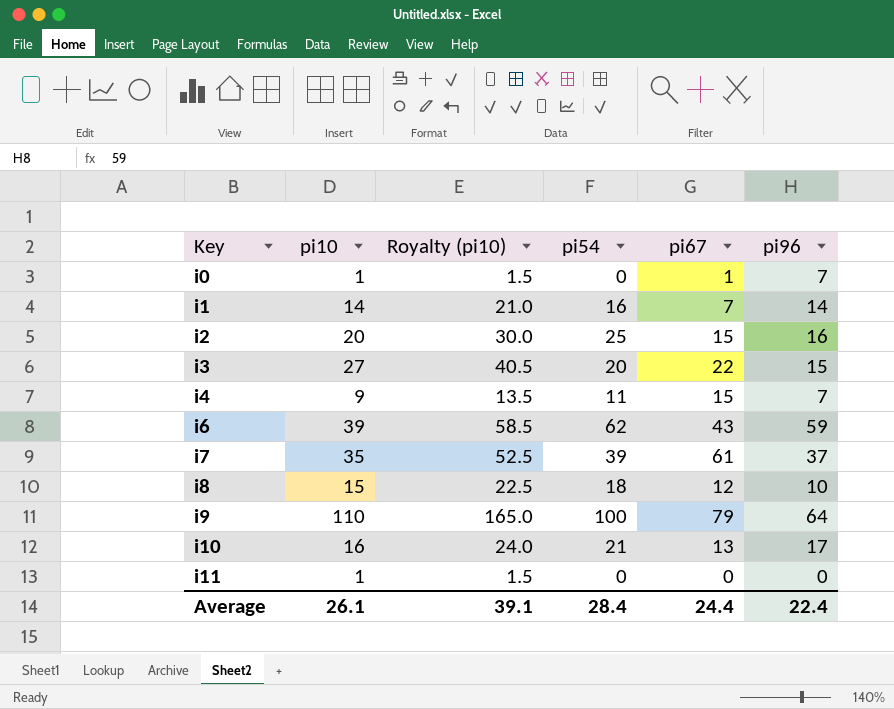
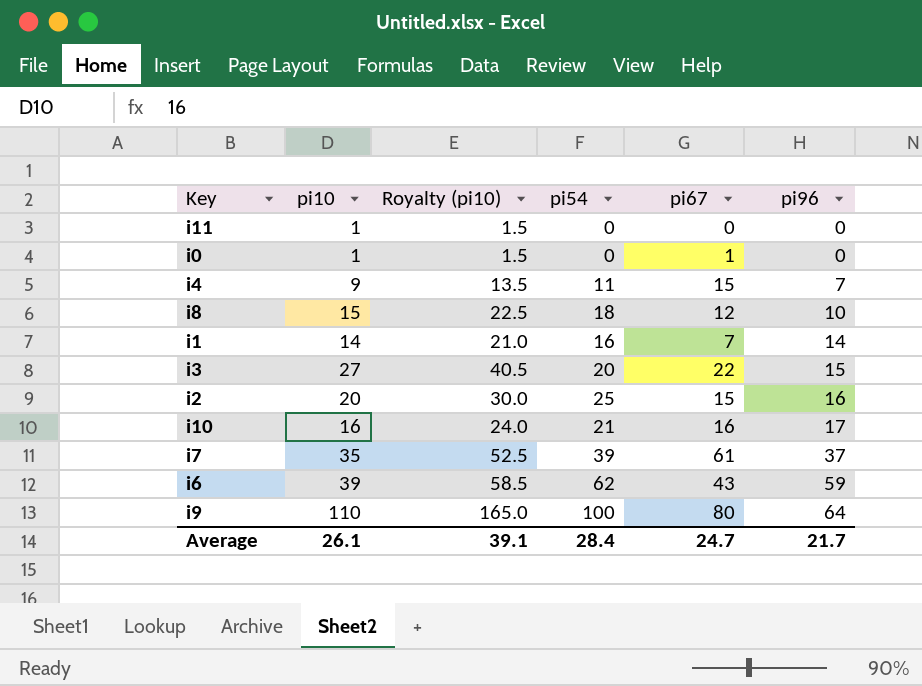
row order: Key ascending -> pi96 ascending
i0 | pi96: 7 -> 0
i10 | pi67: 13 -> 16
i9 | pi67: 79 -> 80
Average | pi67: 24.4 -> 24.7
Average | pi96: 22.4 -> 21.7

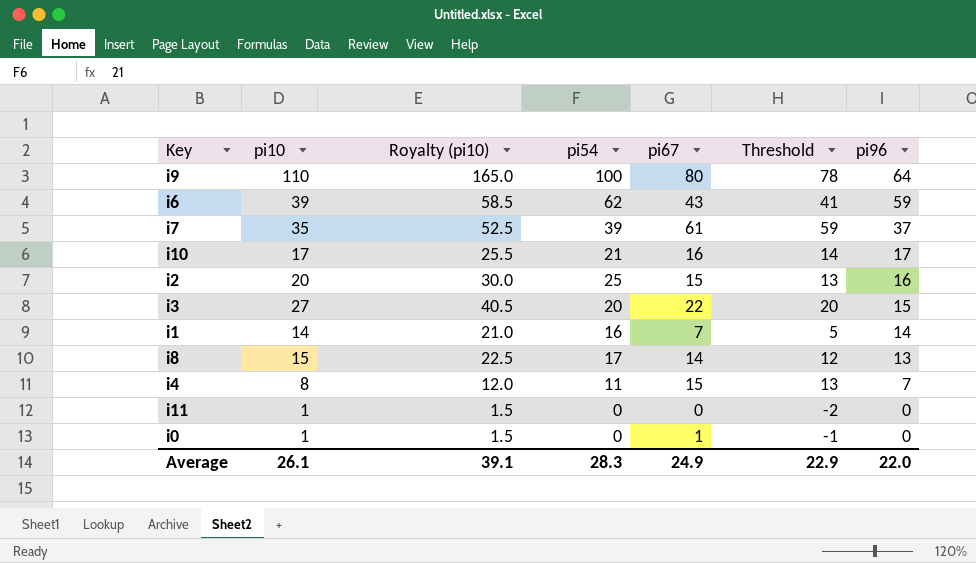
row order: pi96 ascending -> pi96 descending
column Threshold | formula: none -> [pi67] - 2
i10 | pi10: 16 -> 17
i10 | Royalty (pi10): 24.0 -> 25.5
i8 | pi54: 18 -> 17
i8 | pi67: 12 -> 14
i8 | pi96: 10 -> 13
i4 | pi10: 9 -> 8
i4 | Royalty (pi10): 13.5 -> 12.0
Average | pi54: 28.4 -> 28.3
Average | pi67: 24.7 -> 24.9
Average | pi96: 21.7 -> 22.0

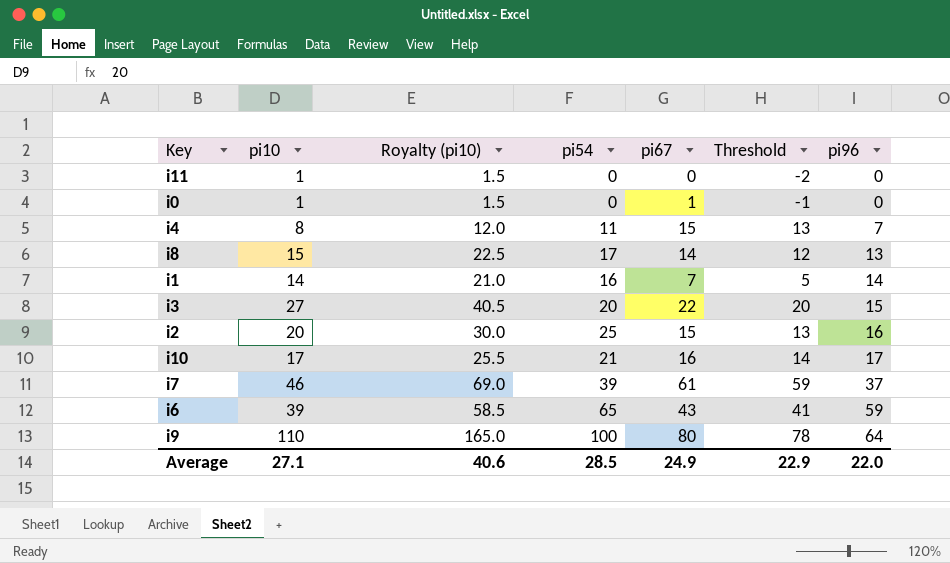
row order: pi96 descending -> pi96 ascending
i7 | pi10: 35 -> 46
i7 | Royalty (pi10): 52.5 -> 69.0
i6 | pi54: 62 -> 65
Average | pi10: 26.1 -> 27.1
Average | Royalty (pi10): 39.1 -> 40.6
Average | pi54: 28.3 -> 28.5

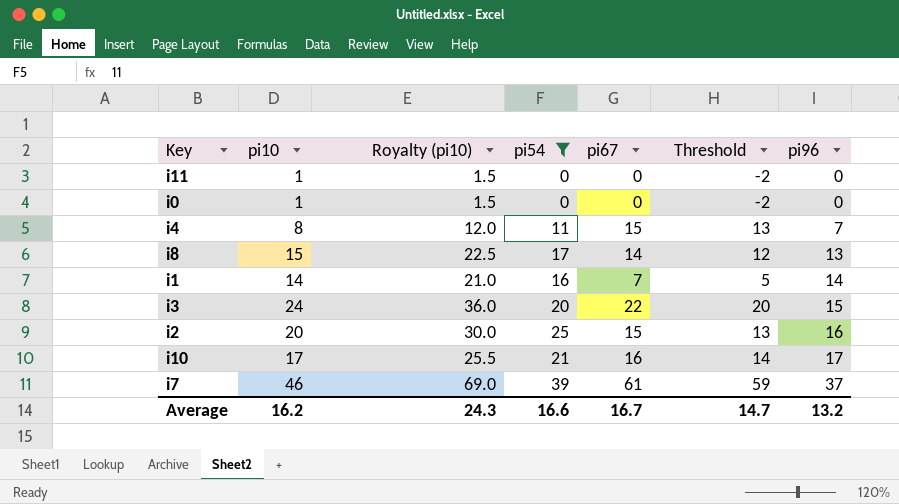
filter: none -> pi54 <= 39
i0 | pi67: 1 -> 0
i0 | Threshold: -1 -> -2
i3 | pi10: 27 -> 24
i3 | Royalty (pi10): 40.5 -> 36.0
Average | pi10: 27.1 -> 16.2
Average | Royalty (pi10): 40.6 -> 24.3
Average | pi54: 28.5 -> 16.6
Average | pi67: 24.9 -> 16.7
Average | Threshold: 22.9 -> 14.7
Average | pi96: 22.0 -> 13.2

